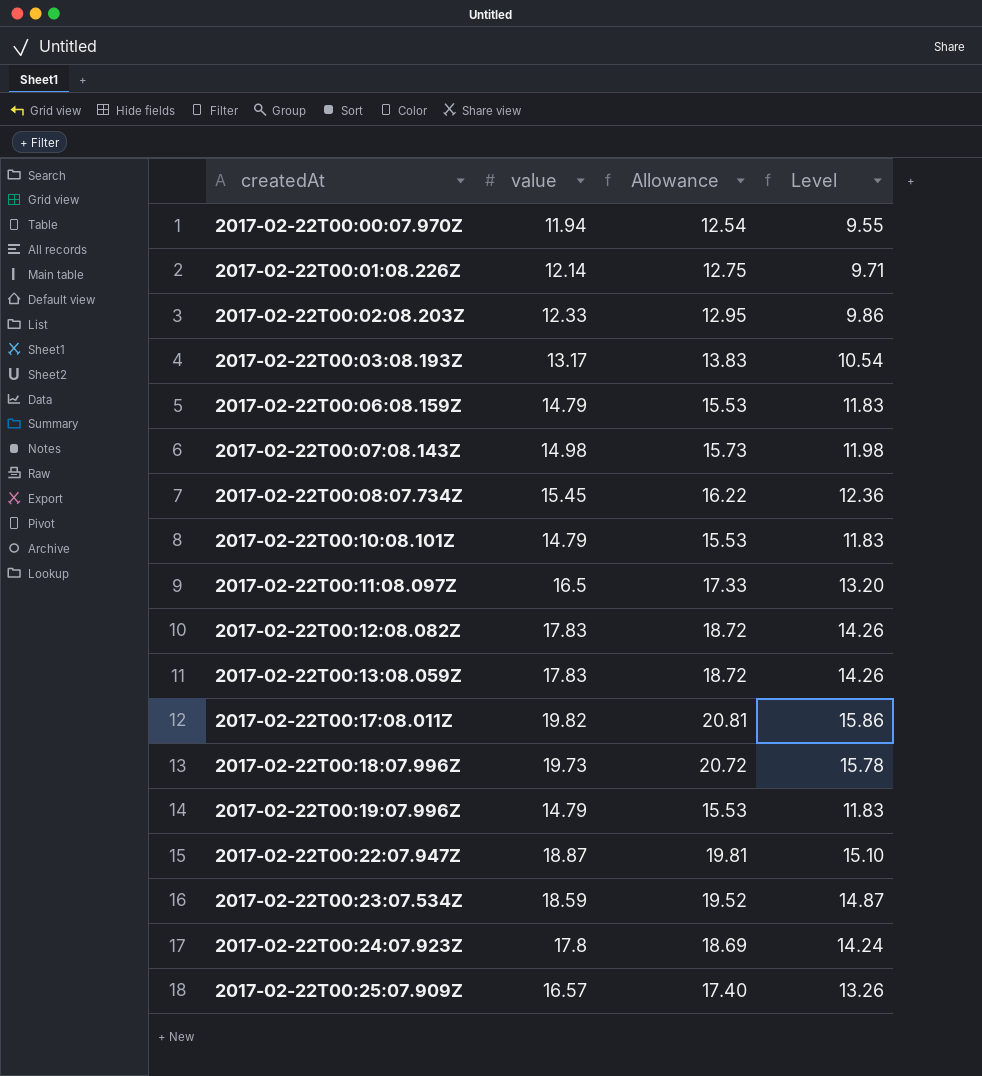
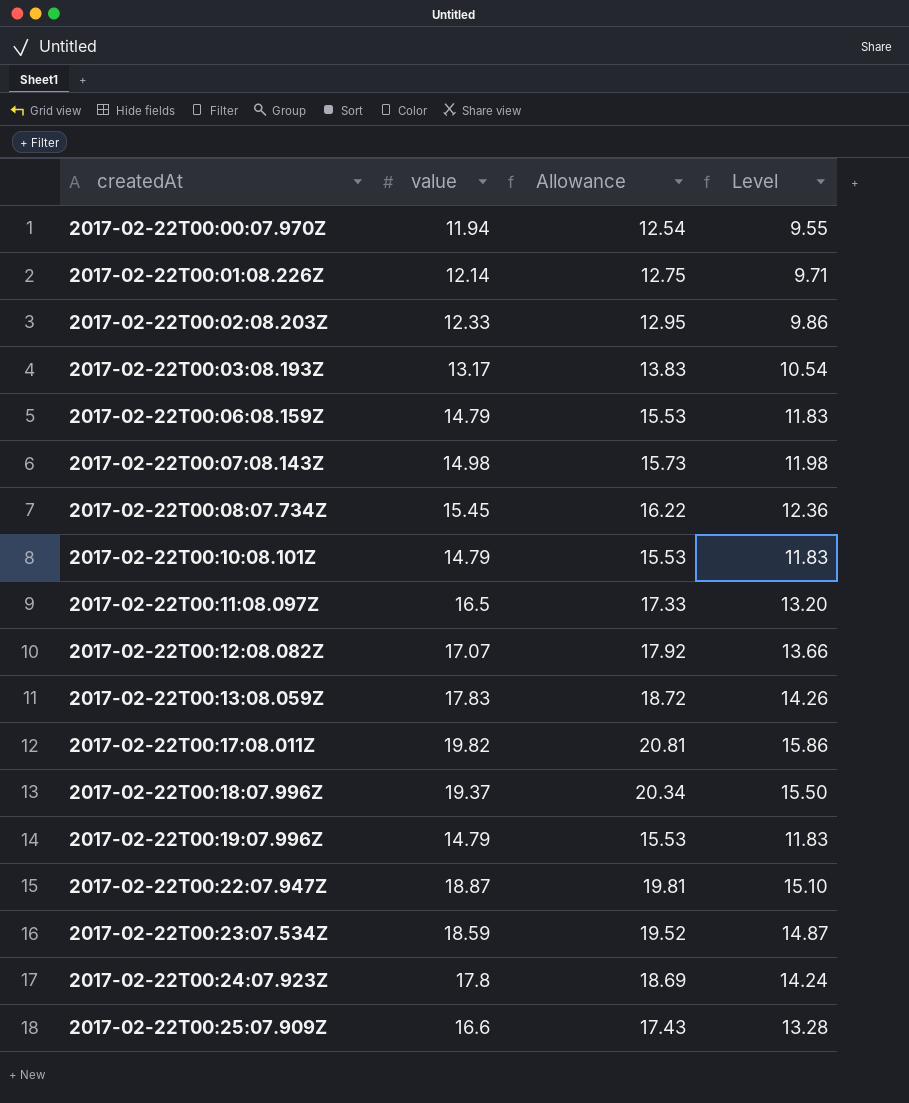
2017-02-22T00:12:08.082Z | value: 17.83 -> 17.07
2017-02-22T00:12:08.082Z | Allowance: 18.72 -> 17.92
2017-02-22T00:12:08.082Z | Level: 14.26 -> 13.66
2017-02-22T00:18:07.996Z | value: 19.73 -> 19.37
2017-02-22T00:18:07.996Z | Allowance: 20.72 -> 20.34
2017-02-22T00:18:07.996Z | Level: 15.78 -> 15.50
2017-02-22T00:25:07.909Z | value: 16.57 -> 16.6
2017-02-22T00:25:07.909Z | Allowance: 17.40 -> 17.43
2017-02-22T00:25:07.909Z | Level: 13.26 -> 13.28

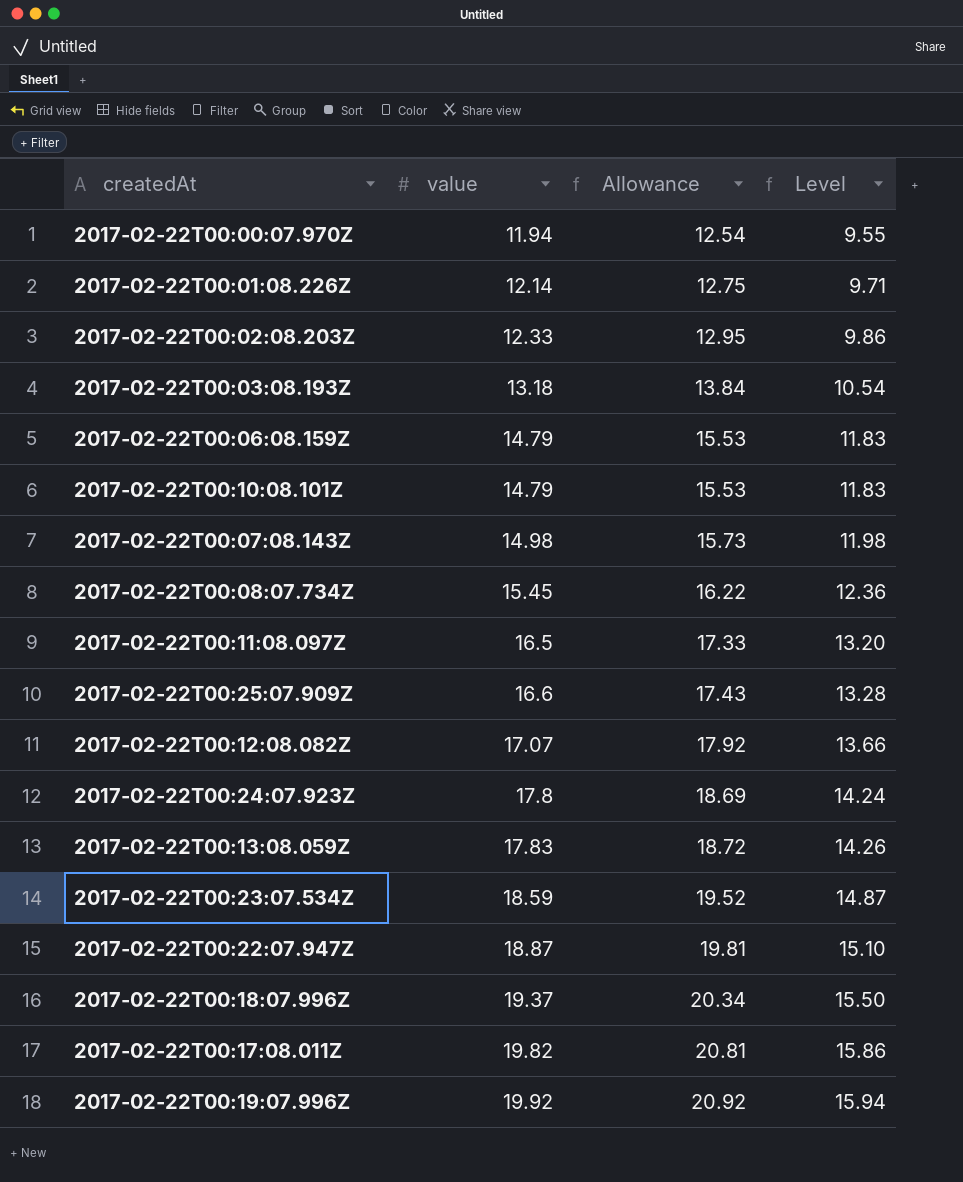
row order: createdAt ascending -> value ascending
2017-02-22T00:03:08.193Z | value: 13.17 -> 13.18
2017-02-22T00:03:08.193Z | Allowance: 13.83 -> 13.84
2017-02-22T00:19:07.996Z | value: 14.79 -> 19.92
2017-02-22T00:19:07.996Z | Allowance: 15.53 -> 20.92
2017-02-22T00:19:07.996Z | Level: 11.83 -> 15.94

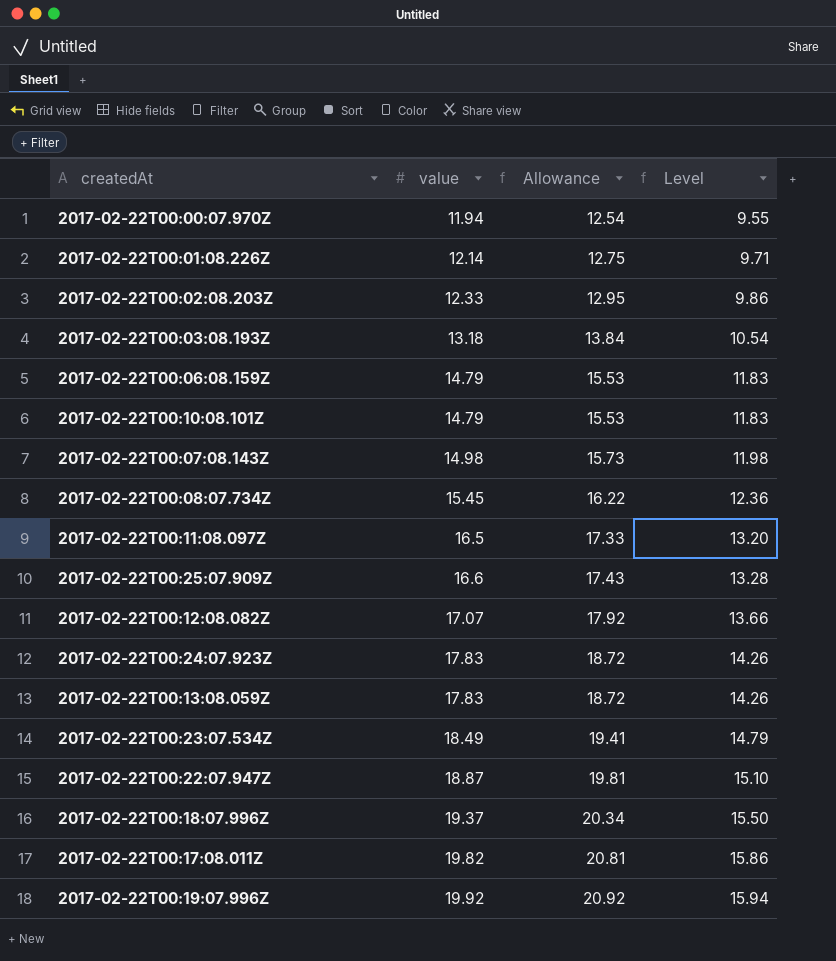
2017-02-22T00:24:07.923Z | value: 17.8 -> 17.83
2017-02-22T00:24:07.923Z | Allowance: 18.69 -> 18.72
2017-02-22T00:24:07.923Z | Level: 14.24 -> 14.26
2017-02-22T00:23:07.534Z | value: 18.59 -> 18.49
2017-02-22T00:23:07.534Z | Allowance: 19.52 -> 19.41
2017-02-22T00:23:07.534Z | Level: 14.87 -> 14.79

